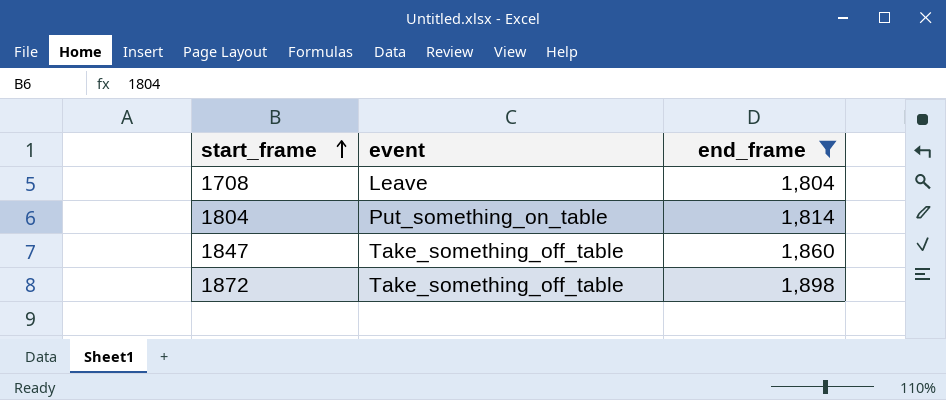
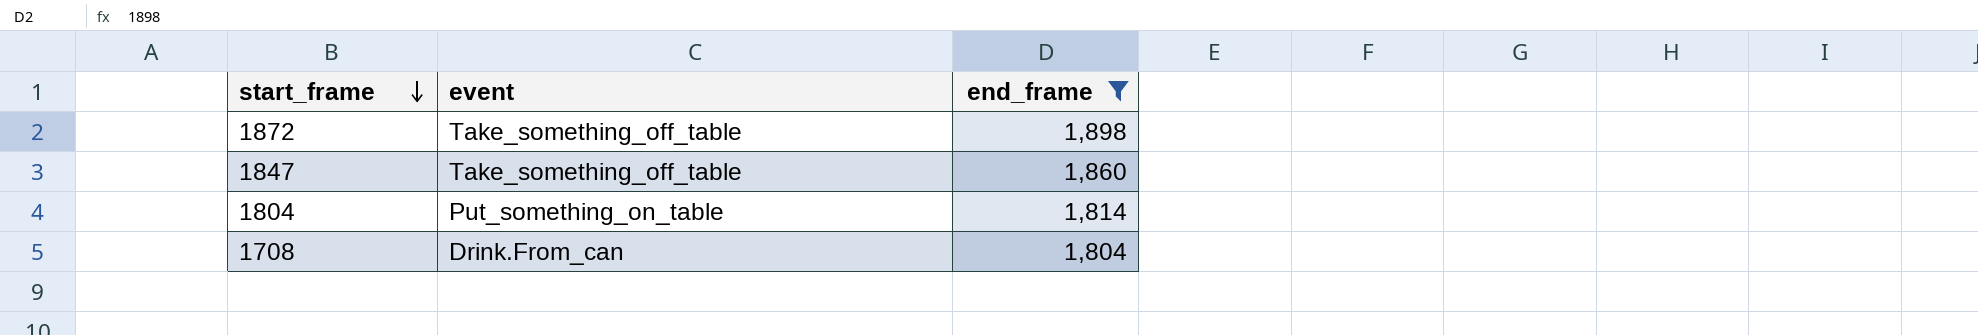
row order: start_frame ascending -> start_frame descending
1708 | event: Leave -> Drink.From_can

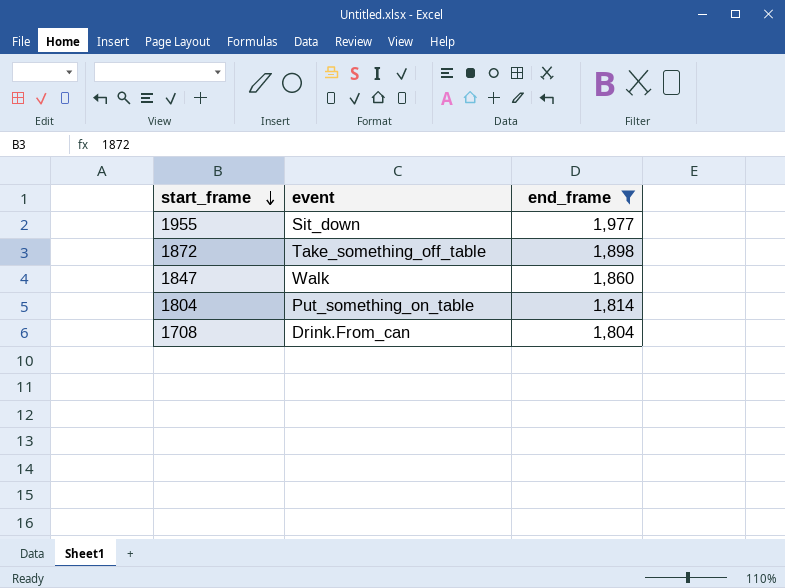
row 1955: none -> Sit_down | 1,977
1847 | event: Take_something_off_table -> Walk

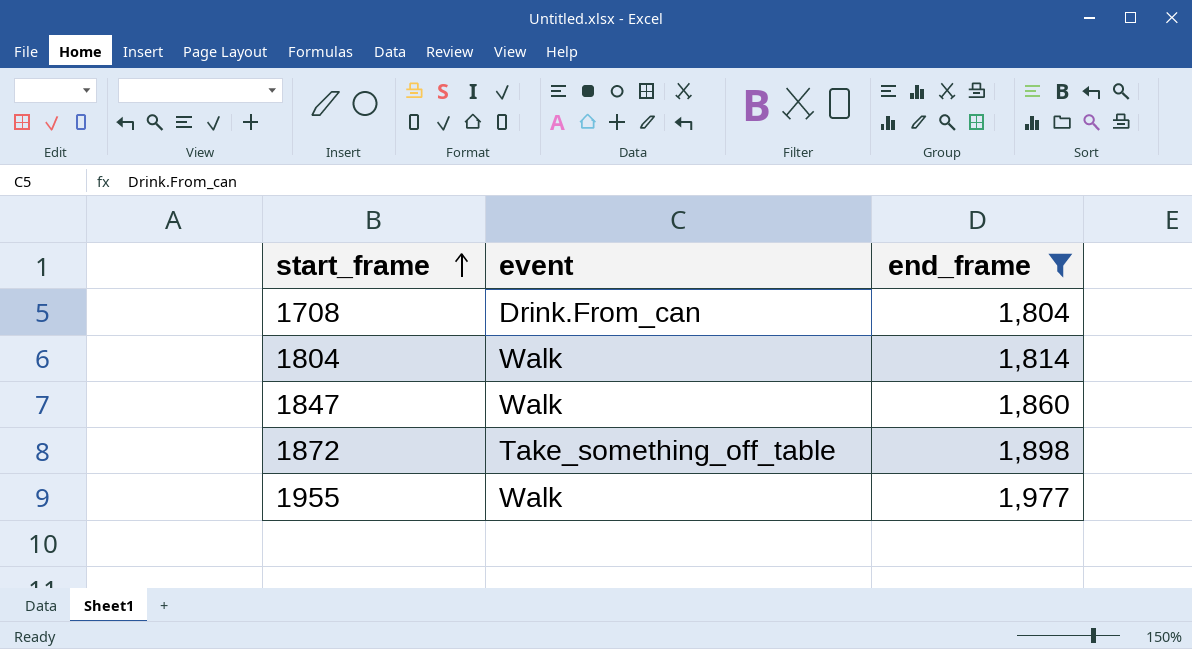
row order: start_frame descending -> start_frame ascending
1804 | event: Put_something_on_table -> Walk
1955 | event: Sit_down -> Walk

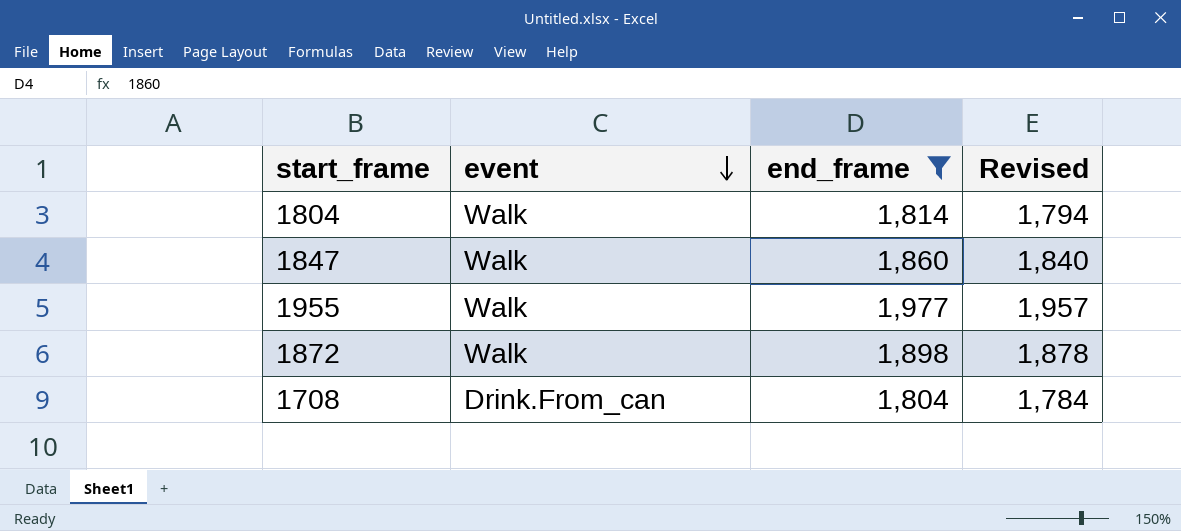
row order: start_frame ascending -> event descending
column Revised | formula: none -> [end_frame] - 20
1872 | event: Take_something_off_table -> Walk

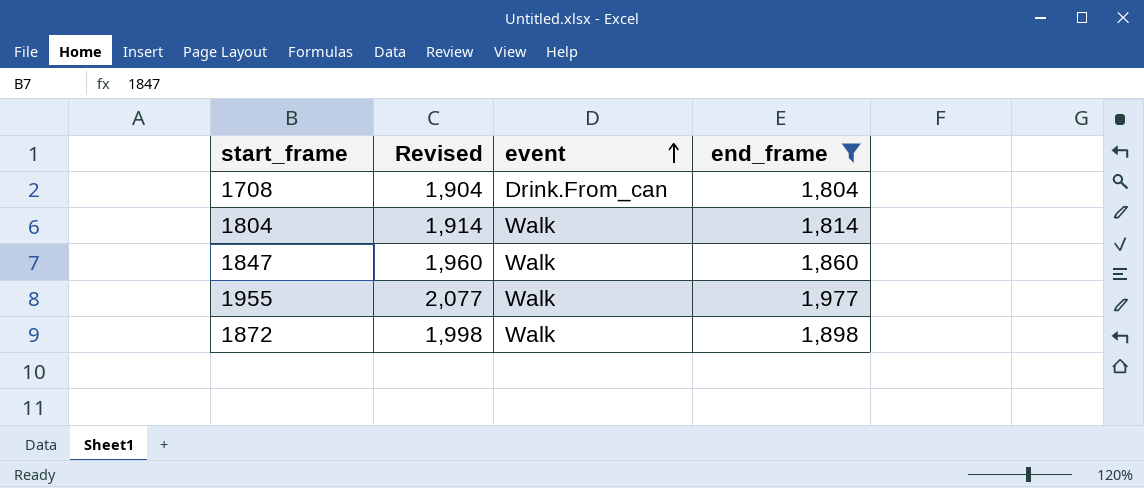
row order: event descending -> event ascending
column Revised | formula: [end_frame] - 20 -> [end_frame] + 100
column Revised | position: 4 -> 2

